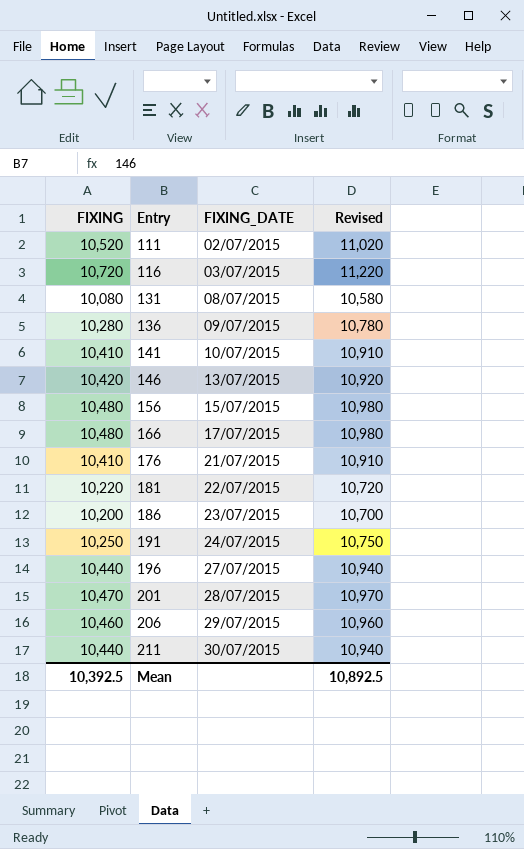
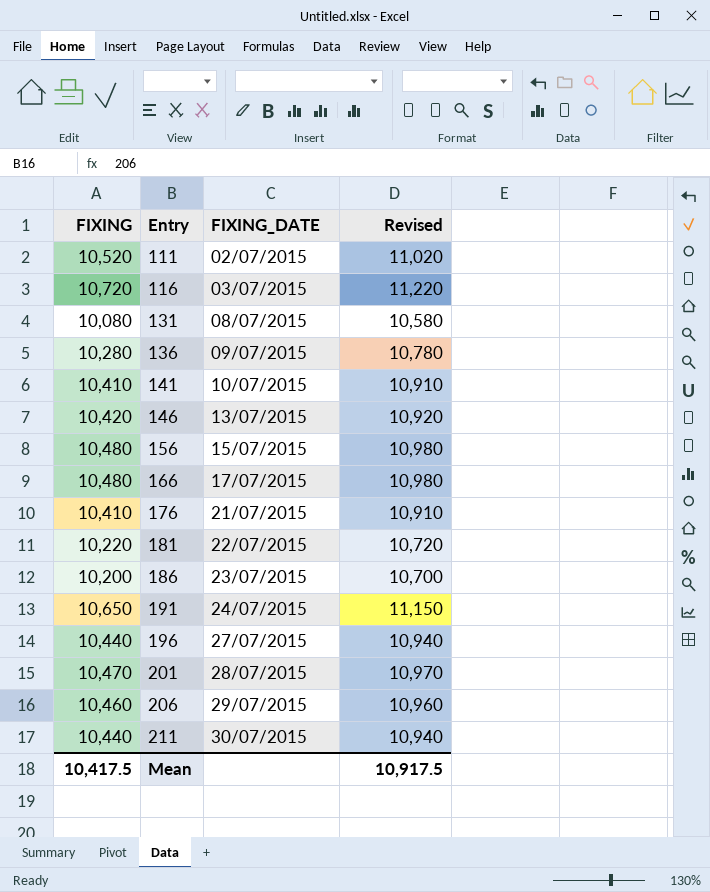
191 | FIXING: 10,250 -> 10,650
191 | Revised: 10,750 -> 11,150
Mean | FIXING: 10,392.5 -> 10,417.5
Mean | Revised: 10,892.5 -> 10,917.5

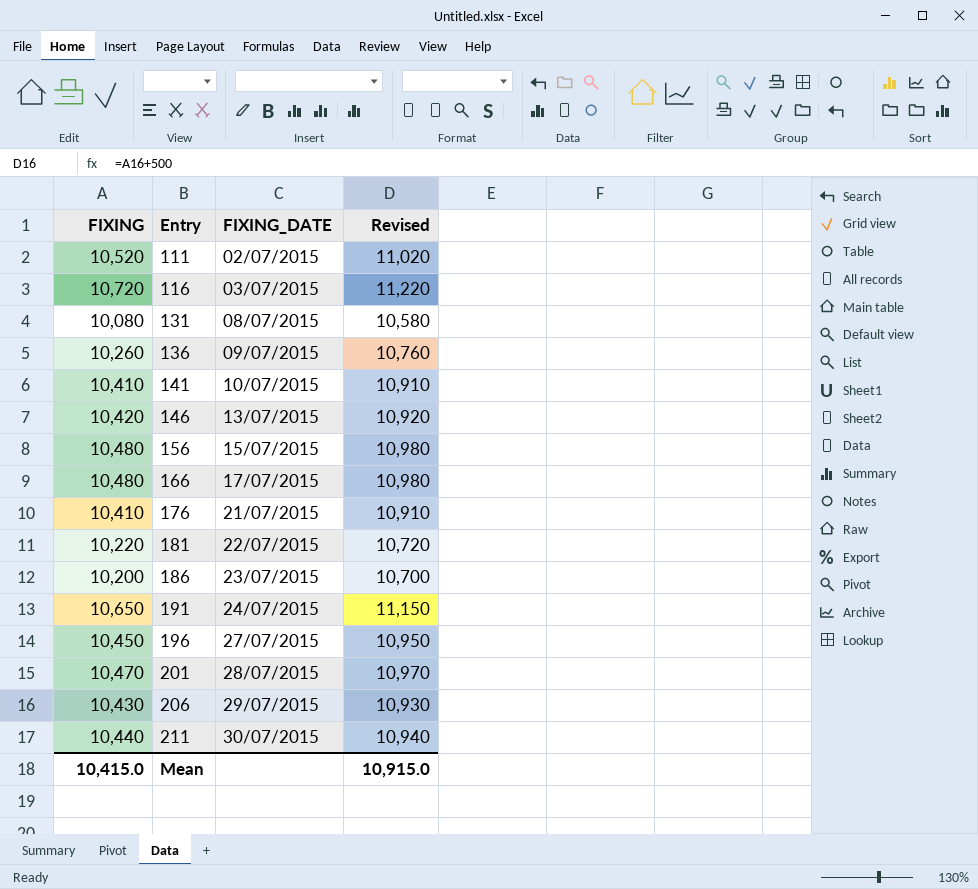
136 | FIXING: 10,280 -> 10,260
136 | Revised: 10,780 -> 10,760
196 | FIXING: 10,440 -> 10,450
196 | Revised: 10,940 -> 10,950
206 | FIXING: 10,460 -> 10,430
206 | Revised: 10,960 -> 10,930
Mean | FIXING: 10,417.5 -> 10,415.0
Mean | Revised: 10,917.5 -> 10,915.0

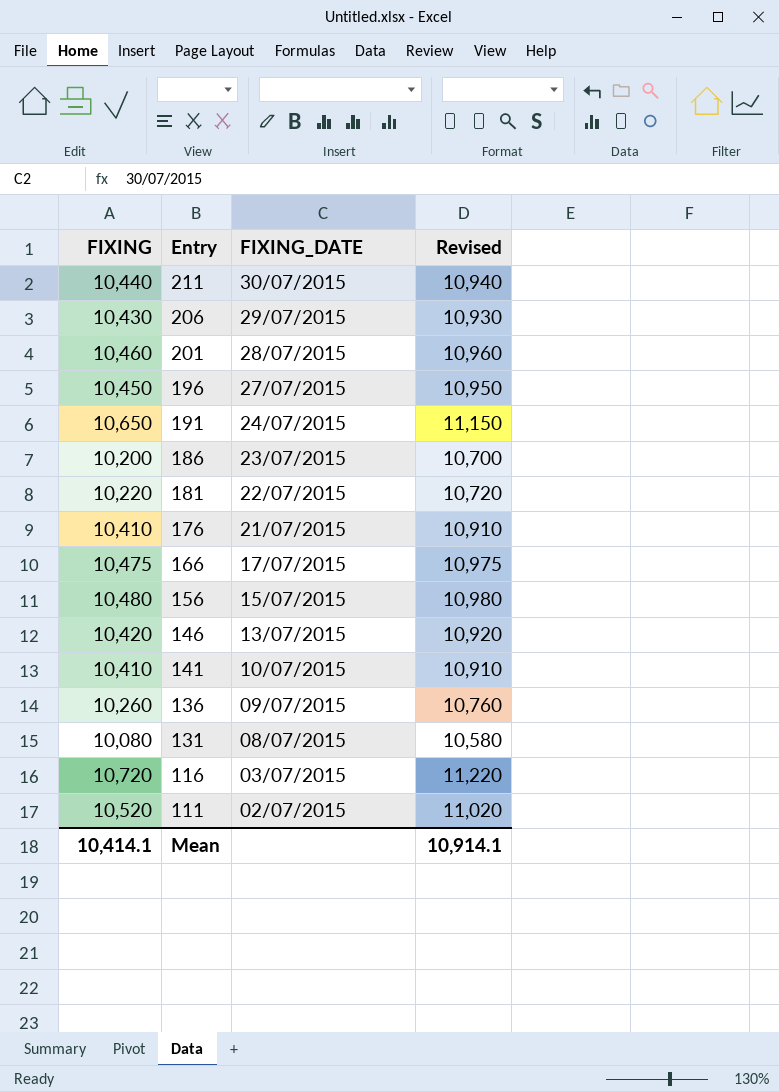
row order: Entry ascending -> Entry descending
201 | FIXING: 10,470 -> 10,460
201 | Revised: 10,970 -> 10,960
166 | FIXING: 10,480 -> 10,475
166 | Revised: 10,980 -> 10,975
Mean | FIXING: 10,415.0 -> 10,414.1
Mean | Revised: 10,915.0 -> 10,914.1

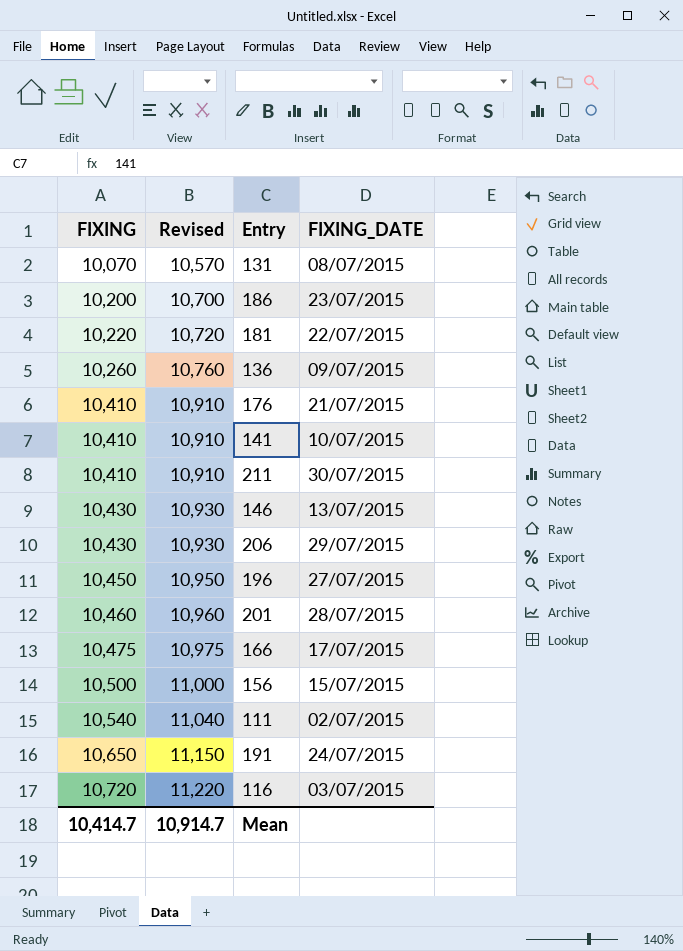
row order: Entry descending -> FIXING ascending
column Revised | position: 4 -> 2
131 | FIXING: 10,080 -> 10,070
131 | Revised: 10,580 -> 10,570
211 | FIXING: 10,440 -> 10,410
211 | Revised: 10,940 -> 10,910
146 | FIXING: 10,420 -> 10,430
146 | Revised: 10,920 -> 10,930
156 | FIXING: 10,480 -> 10,500
156 | Revised: 10,980 -> 11,000
111 | FIXING: 10,520 -> 10,540
111 | Revised: 11,020 -> 11,040
Mean | FIXING: 10,414.1 -> 10,414.7
Mean | Revised: 10,914.1 -> 10,914.7

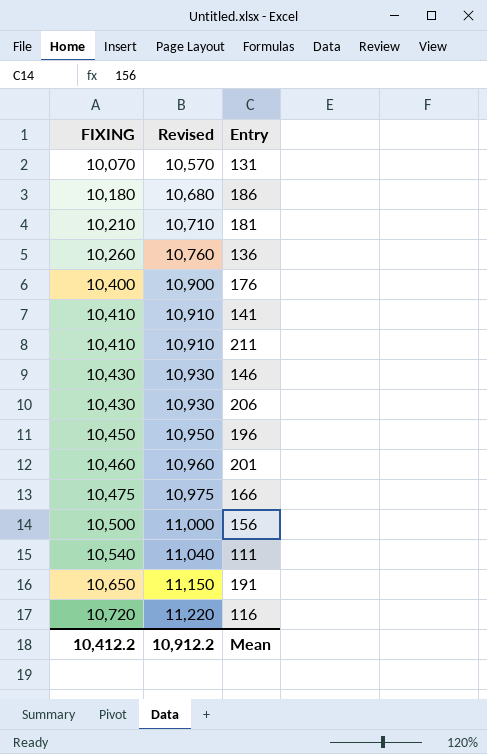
column FIXING_DATE | position: 4 -> none
186 | FIXING: 10,200 -> 10,180
186 | Revised: 10,700 -> 10,680
181 | FIXING: 10,220 -> 10,210
181 | Revised: 10,720 -> 10,710
176 | FIXING: 10,410 -> 10,400
176 | Revised: 10,910 -> 10,900
Mean | FIXING: 10,414.7 -> 10,412.2
Mean | Revised: 10,914.7 -> 10,912.2

